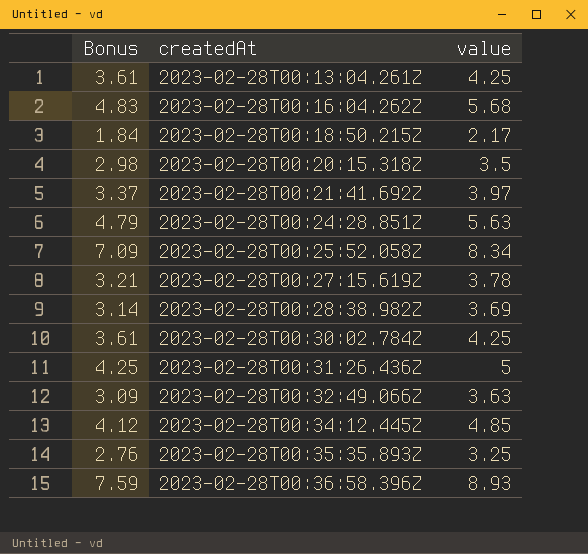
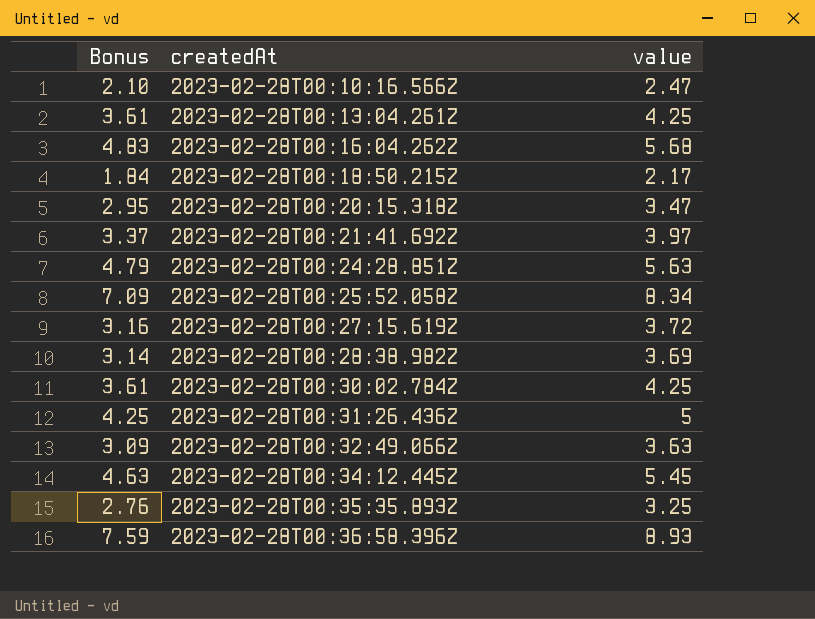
row 2023-02-28T00:10:16.566Z: none -> 2.10 | 2.47
2023-02-28T00:20:15.318Z | Bonus: 2.98 -> 2.95
2023-02-28T00:20:15.318Z | value: 3.5 -> 3.47
2023-02-28T00:27:15.619Z | Bonus: 3.21 -> 3.16
2023-02-28T00:27:15.619Z | value: 3.78 -> 3.72
2023-02-28T00:34:12.445Z | Bonus: 4.12 -> 4.63
2023-02-28T00:34:12.445Z | value: 4.85 -> 5.45

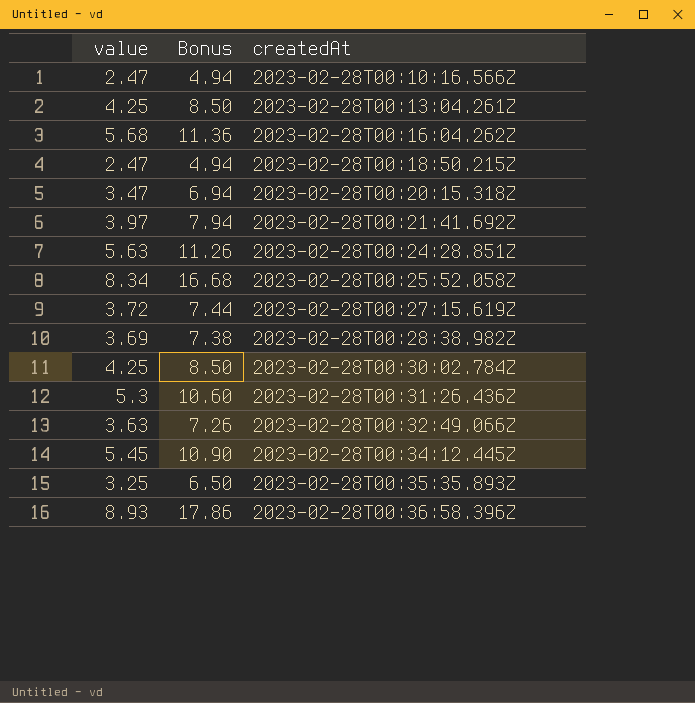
column value | position: 3 -> 1
column Bonus | formula: [value] * 0.85 -> [value] * 2
2023-02-28T00:18:50.215Z | value: 2.17 -> 2.47
2023-02-28T00:31:26.436Z | value: 5 -> 5.3

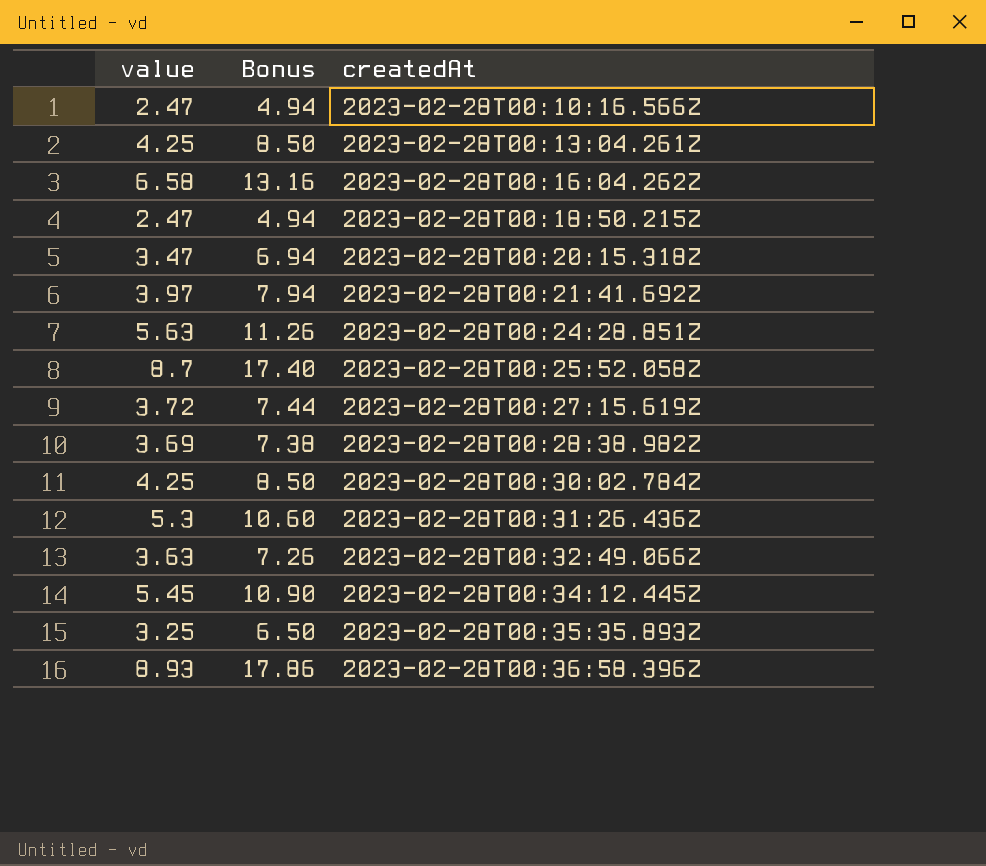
2023-02-28T00:16:04.262Z | value: 5.68 -> 6.58
2023-02-28T00:16:04.262Z | Bonus: 11.36 -> 13.16
2023-02-28T00:25:52.058Z | value: 8.34 -> 8.7
2023-02-28T00:25:52.058Z | Bonus: 16.68 -> 17.40

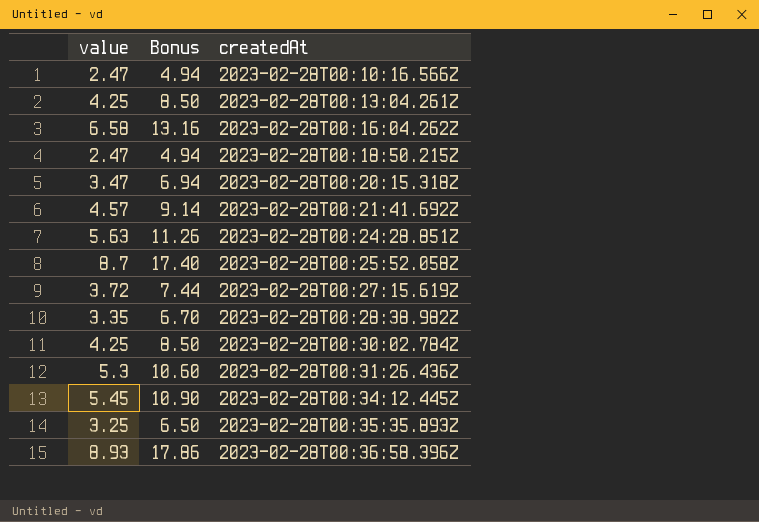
row 2023-02-28T00:32:49.066Z: 3.63 | 7.26 -> none
2023-02-28T00:21:41.692Z | value: 3.97 -> 4.57
2023-02-28T00:21:41.692Z | Bonus: 7.94 -> 9.14
2023-02-28T00:28:38.982Z | value: 3.69 -> 3.35
2023-02-28T00:28:38.982Z | Bonus: 7.38 -> 6.70

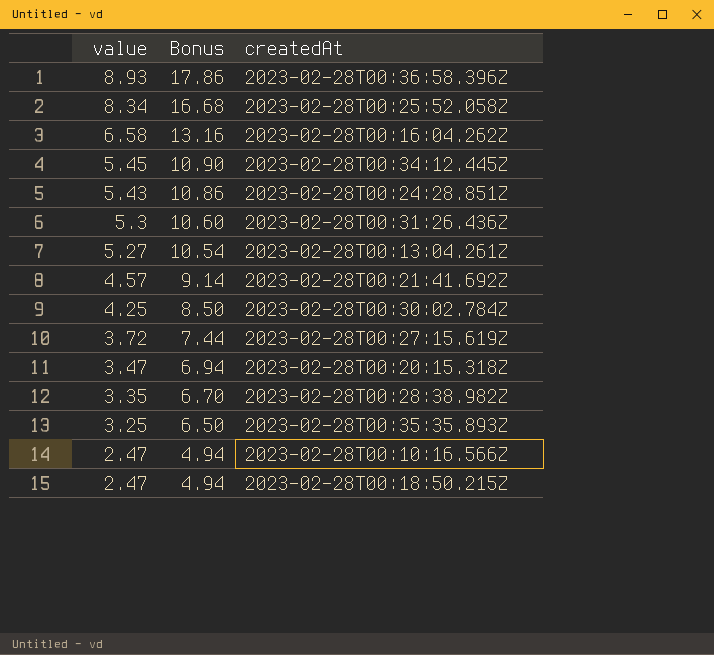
row order: createdAt ascending -> value descending
2023-02-28T00:25:52.058Z | value: 8.7 -> 8.34
2023-02-28T00:25:52.058Z | Bonus: 17.40 -> 16.68
2023-02-28T00:24:28.851Z | value: 5.63 -> 5.43
2023-02-28T00:24:28.851Z | Bonus: 11.26 -> 10.86
2023-02-28T00:13:04.261Z | value: 4.25 -> 5.27
2023-02-28T00:13:04.261Z | Bonus: 8.50 -> 10.54

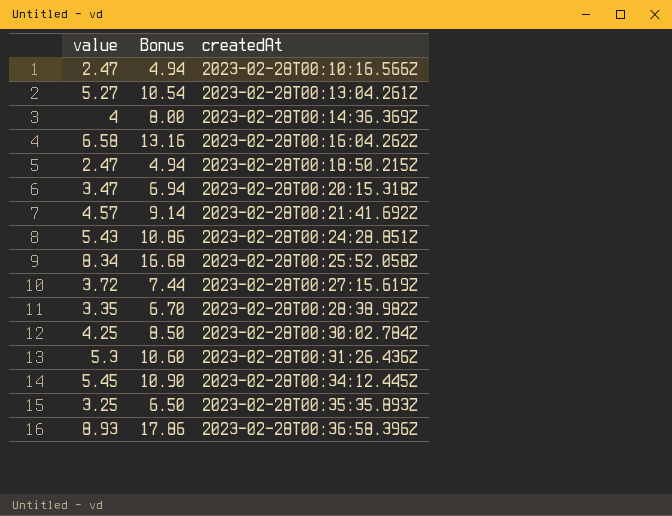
row order: value descending -> createdAt ascending
row 2023-02-28T00:14:36.369Z: none -> 4 | 8.00

